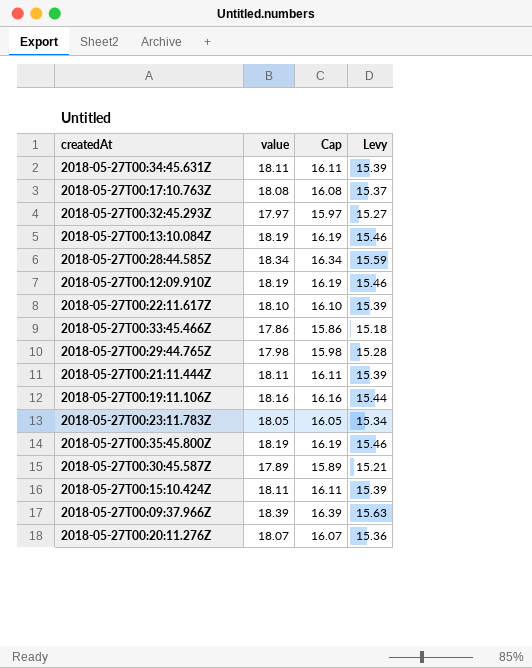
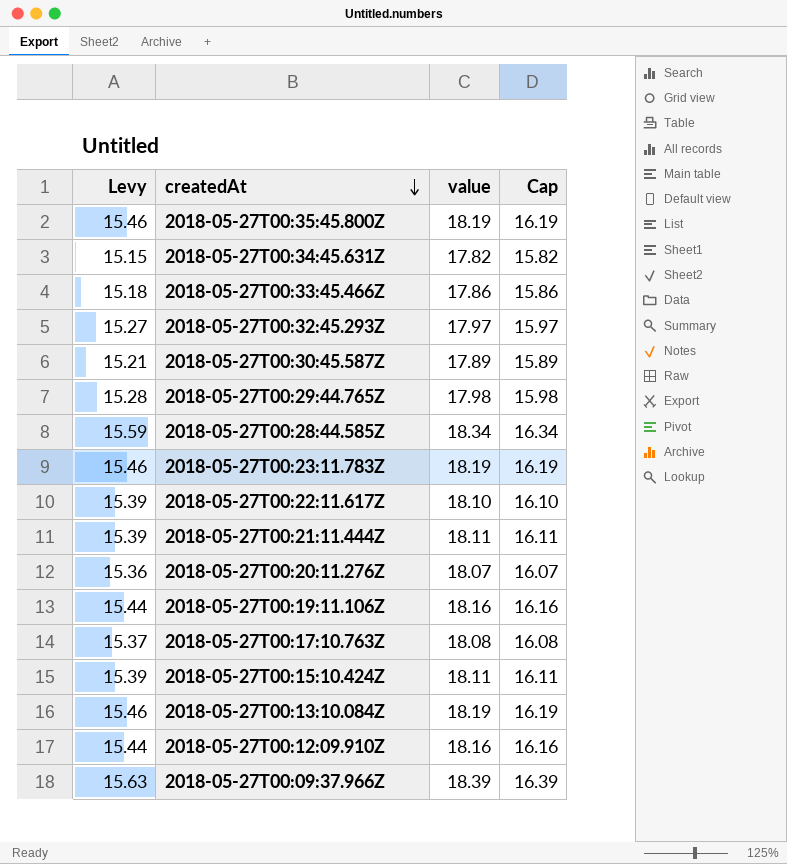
row order: none -> createdAt descending
column Levy | position: 4 -> 1
2018-05-27T00:34:45.631Z | Levy: 15.39 -> 15.15
2018-05-27T00:34:45.631Z | value: 18.11 -> 17.82
2018-05-27T00:34:45.631Z | Cap: 16.11 -> 15.82
2018-05-27T00:23:11.783Z | Levy: 15.34 -> 15.46
2018-05-27T00:23:11.783Z | value: 18.05 -> 18.19
2018-05-27T00:23:11.783Z | Cap: 16.05 -> 16.19
2018-05-27T00:12:09.910Z | Levy: 15.46 -> 15.44
2018-05-27T00:12:09.910Z | value: 18.19 -> 18.16
2018-05-27T00:12:09.910Z | Cap: 16.19 -> 16.16

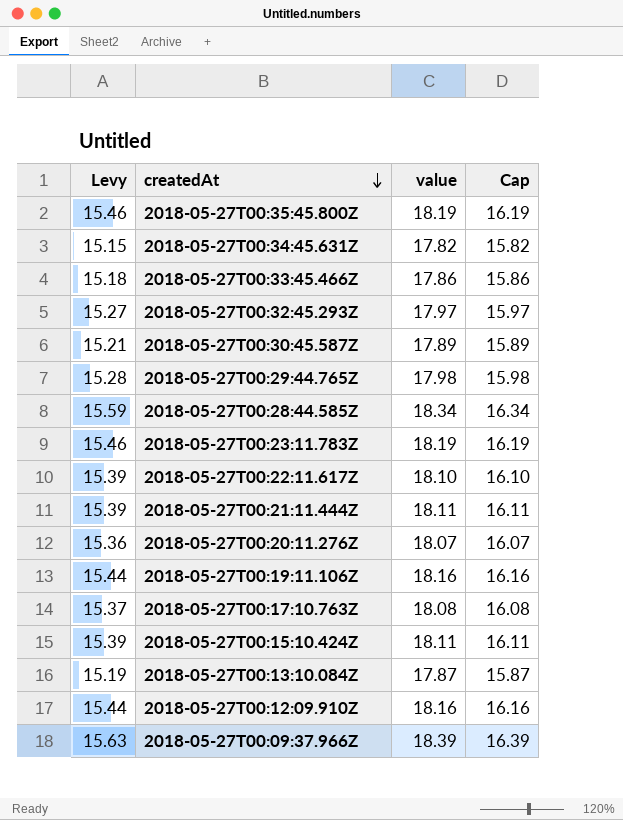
2018-05-27T00:13:10.084Z | Levy: 15.46 -> 15.19
2018-05-27T00:13:10.084Z | value: 18.19 -> 17.87
2018-05-27T00:13:10.084Z | Cap: 16.19 -> 15.87

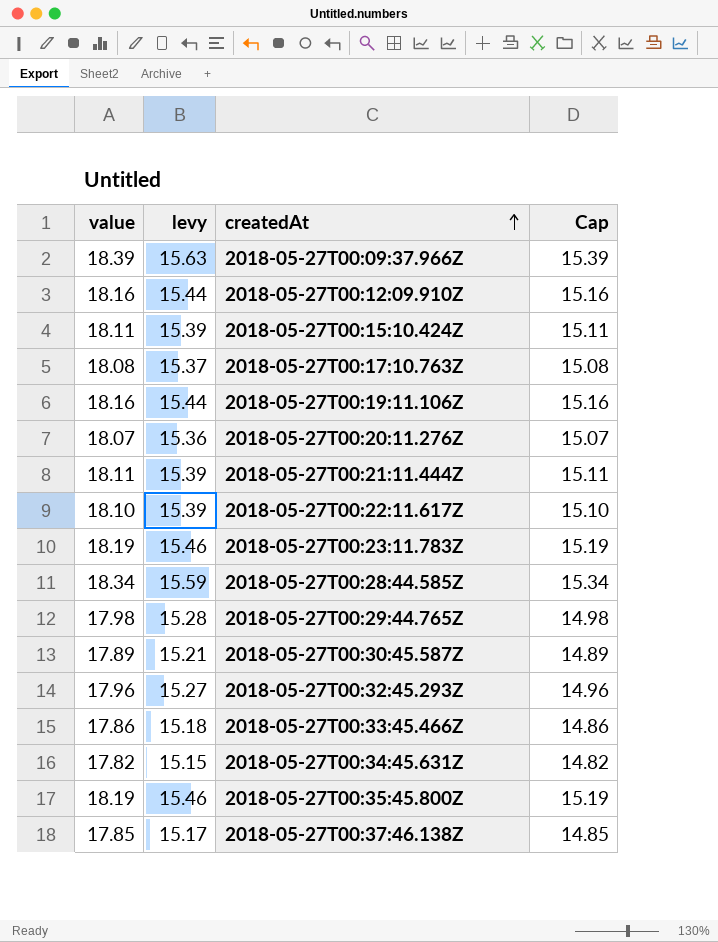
row order: createdAt descending -> createdAt ascending
column value | position: 3 -> 1
column name: Levy -> levy
column Cap | formula: [value] - 2 -> [value] - 3
row 2018-05-27T00:13:10.084Z: 15.19 | 17.87 | 15.87 -> none
2018-05-27T00:32:45.293Z | value: 17.97 -> 17.96
row 2018-05-27T00:37:46.138Z: none -> 17.85 | 15.17 | 14.85

